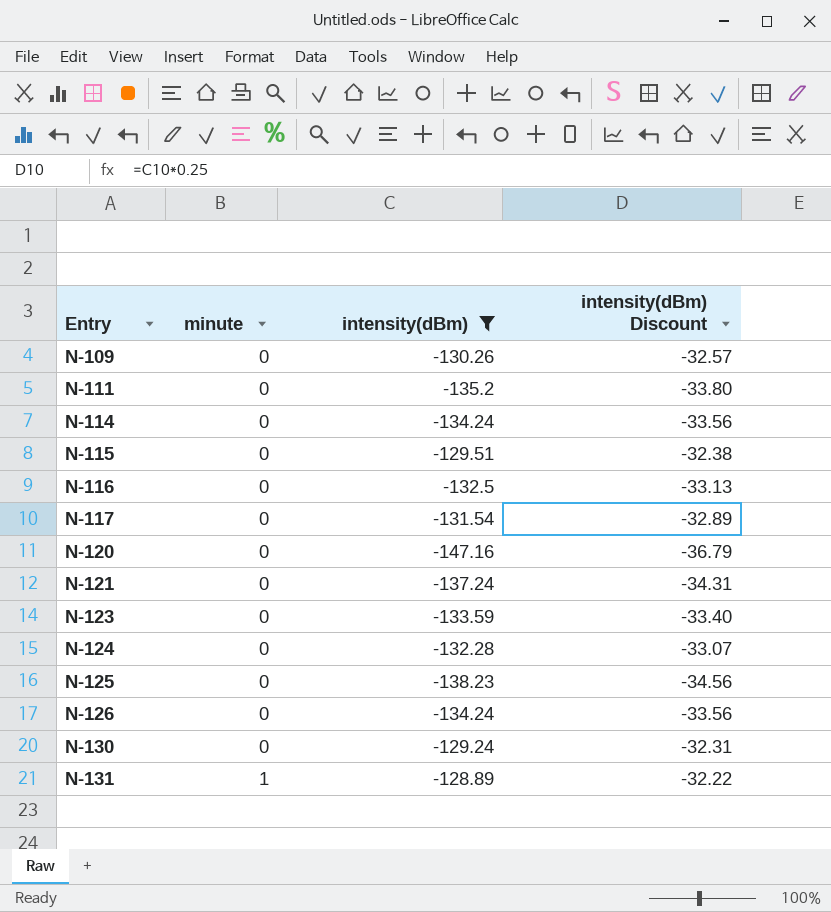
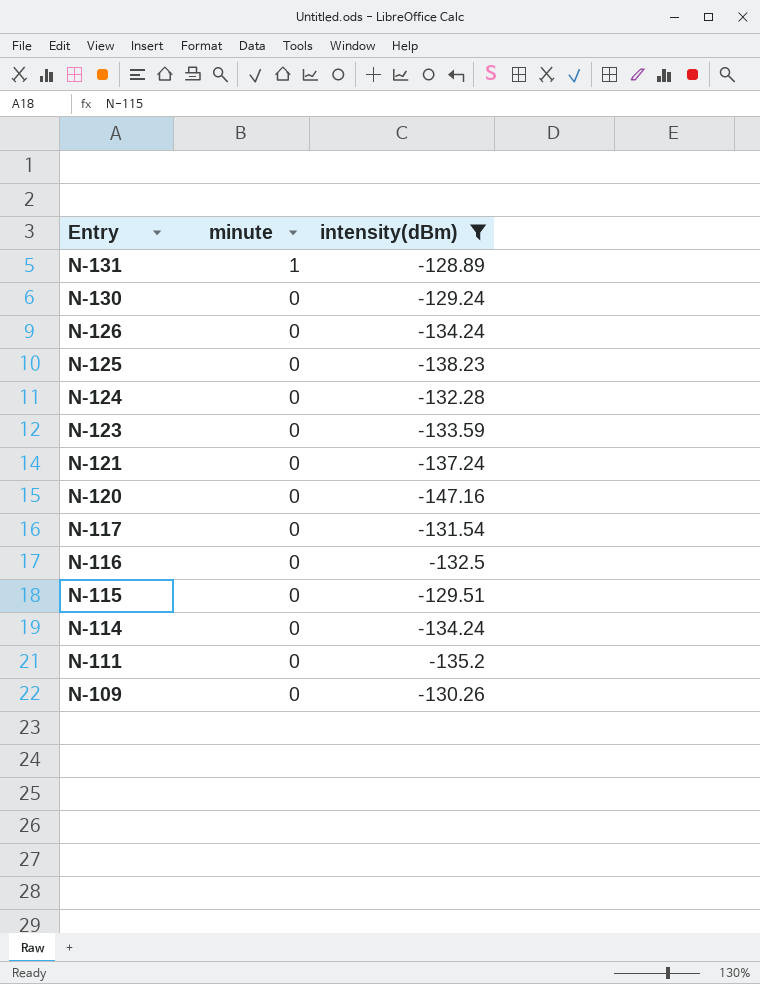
row order: Entry ascending -> Entry descending
column intensity(dBm) Discount | formula: [intensity(dBm)] * 0.25 -> none

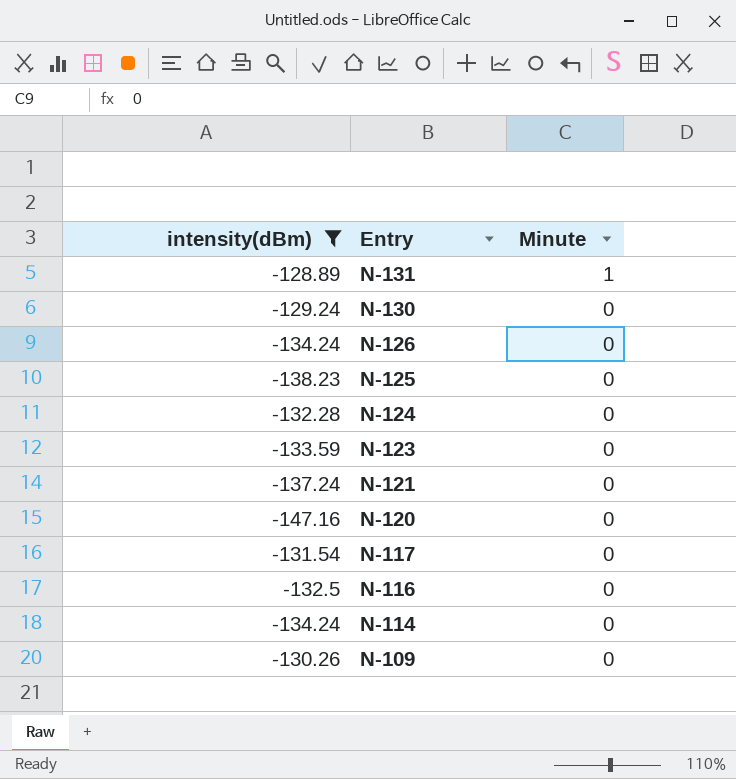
column intensity(dBm) | position: 3 -> 1
column name: minute -> Minute
row N-115: 0 | -129.51 -> none
row N-111: 0 | -135.2 -> none

